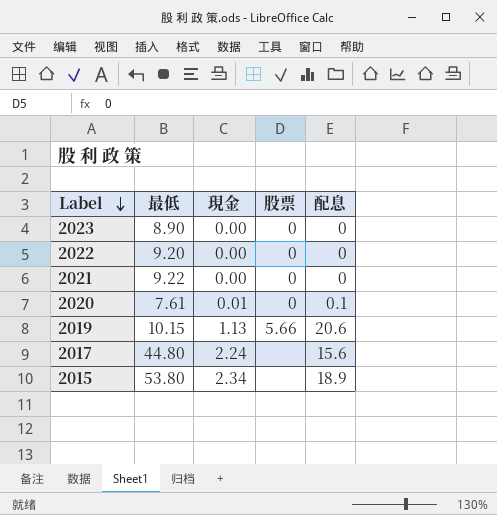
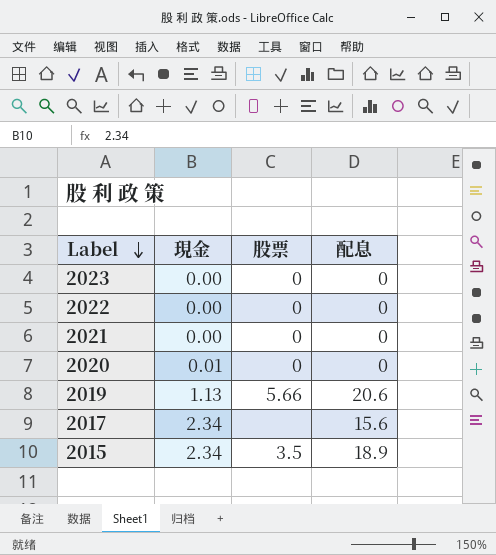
column 最低 | position: 2 -> none
2020 | 配息: 0.1 -> 0
2017 | 現金: 2.24 -> 2.34
2015 | 股票: none -> 3.5

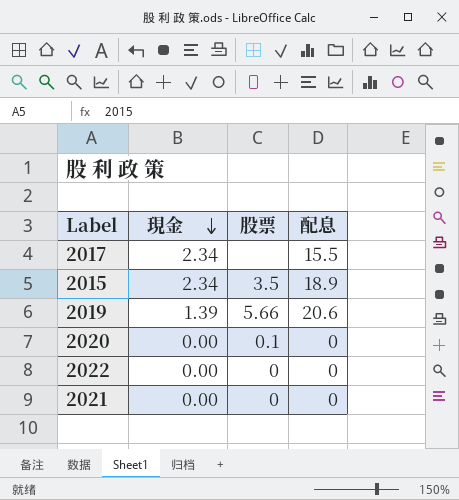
row order: Label descending -> 現金 descending
row 2023: 0.00 | 0 | 0 -> none
2017 | 配息: 15.6 -> 15.5
2019 | 現金: 1.13 -> 1.39
2020 | 現金: 0.01 -> 0.00
2020 | 股票: 0 -> 0.1

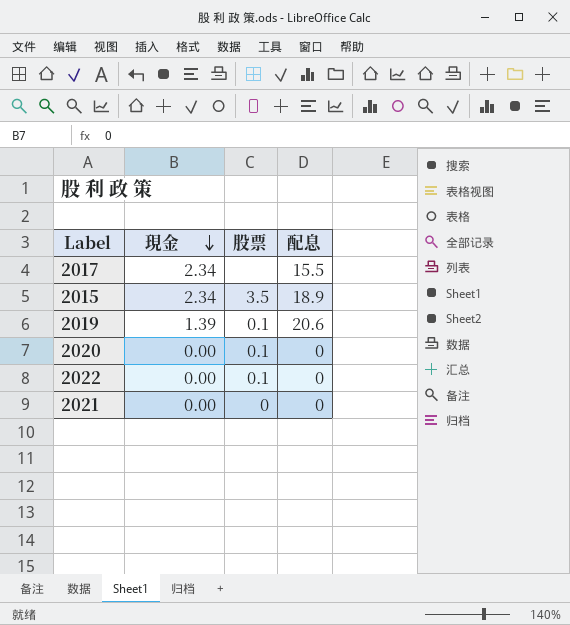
2019 | 股票: 5.66 -> 0.1
2022 | 股票: 0 -> 0.1

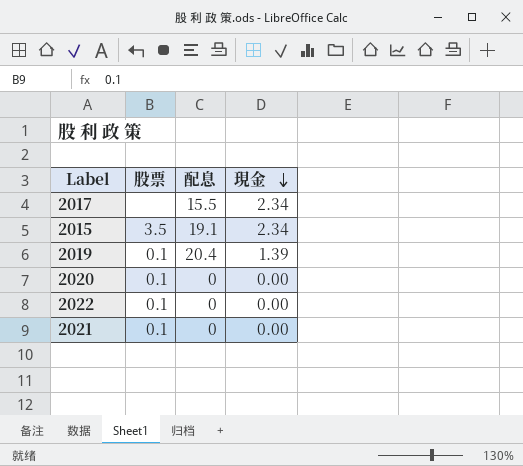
column 現金 | position: 2 -> 4
2015 | 配息: 18.9 -> 19.1
2019 | 配息: 20.6 -> 20.4
2021 | 股票: 0 -> 0.1

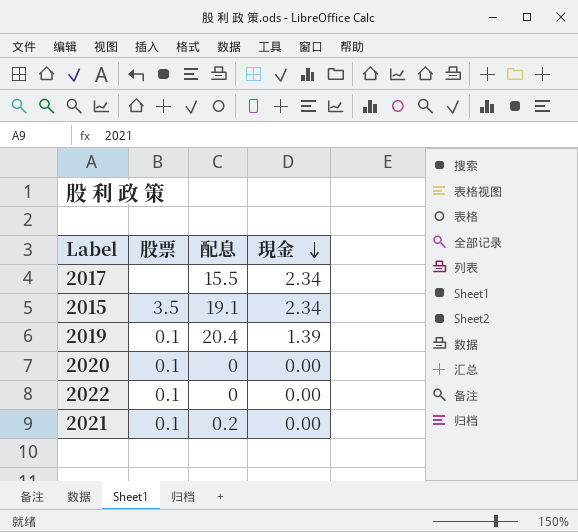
2021 | 配息: 0 -> 0.2

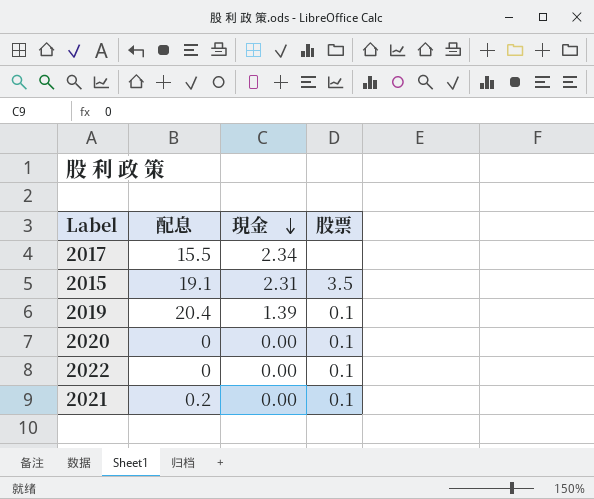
column 股票 | position: 2 -> 4
2015 | 現金: 2.34 -> 2.31

